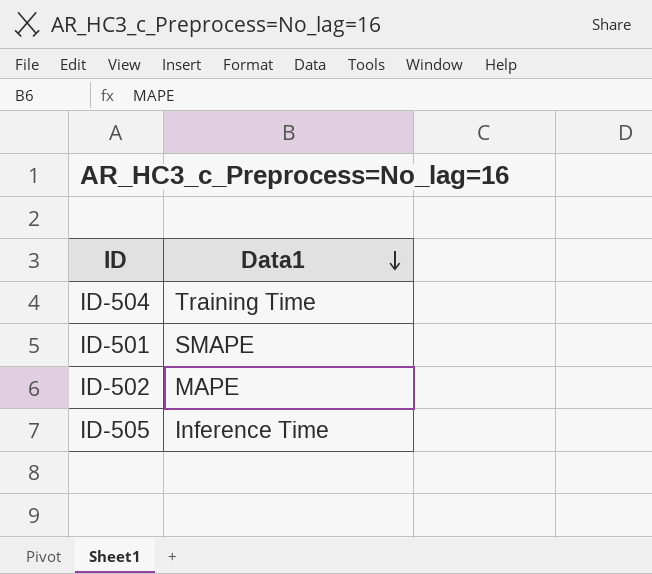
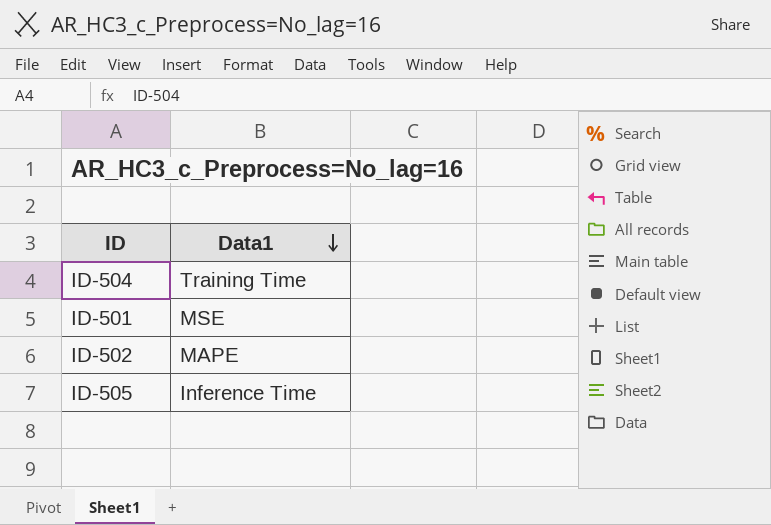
ID-501 | Data1: SMAPE -> MSE

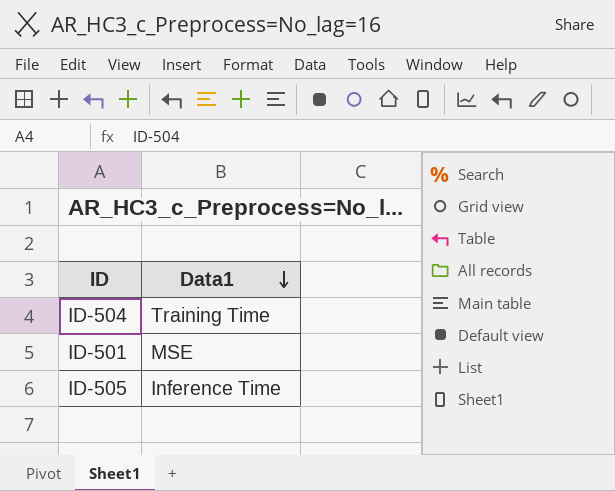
row ID-502: MAPE -> none

